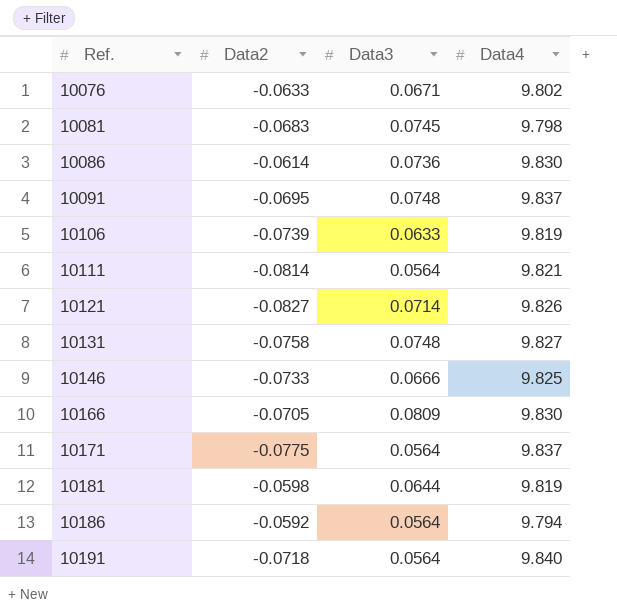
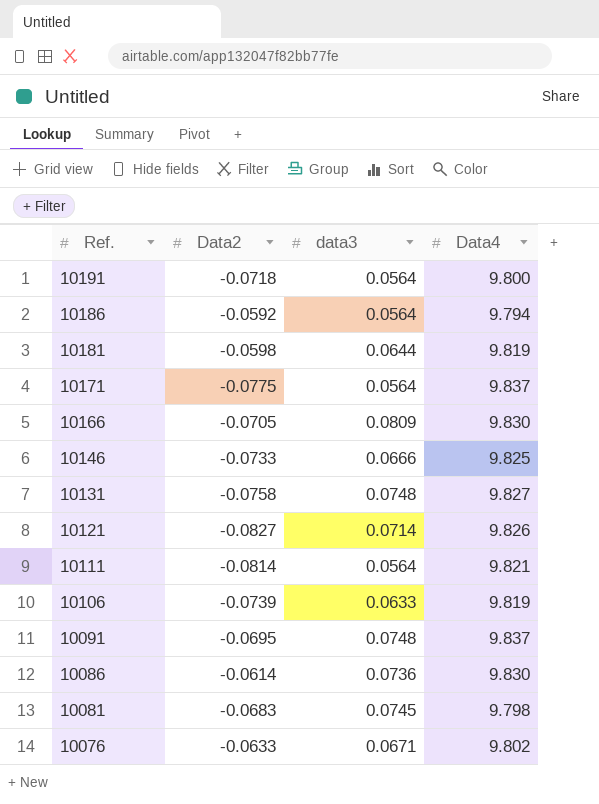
row order: Ref. ascending -> Ref. descending
column name: Data3 -> data3
10191 | Data4: 9.840 -> 9.800

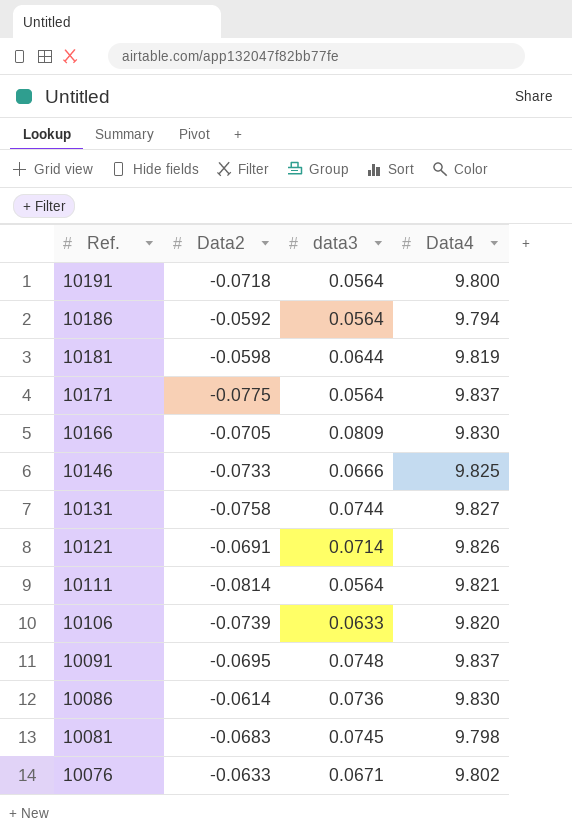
10131 | data3: 0.0748 -> 0.0744
10121 | Data2: -0.0827 -> -0.0691
10106 | Data4: 9.819 -> 9.820

